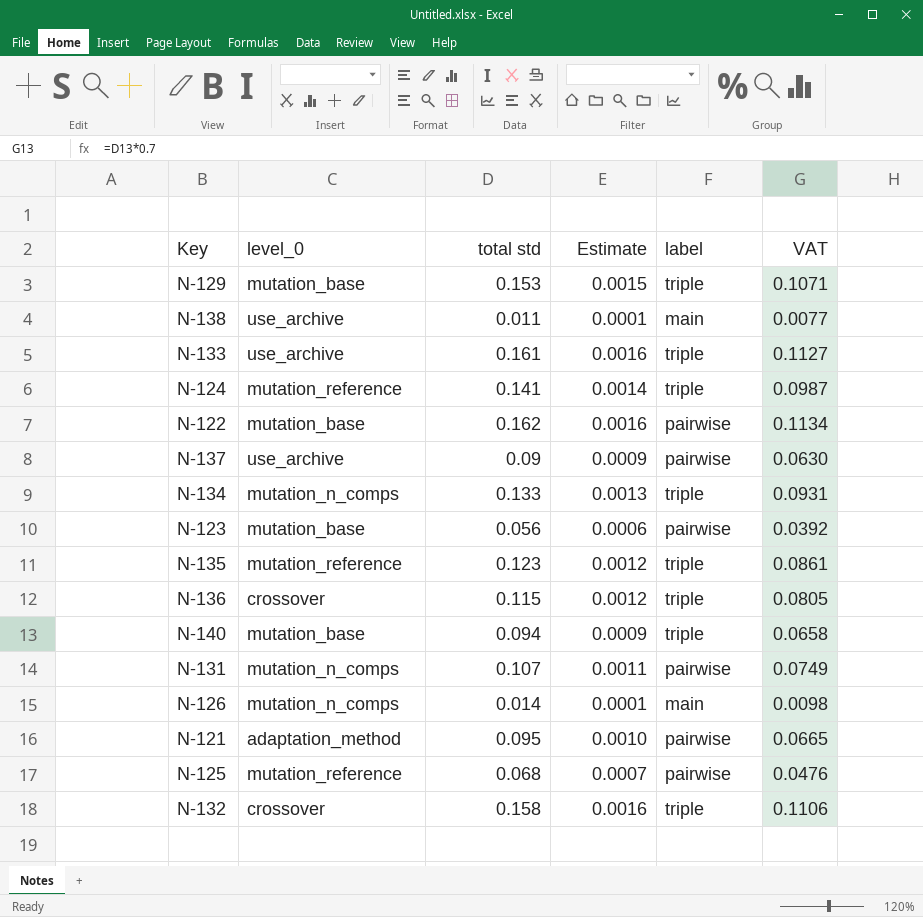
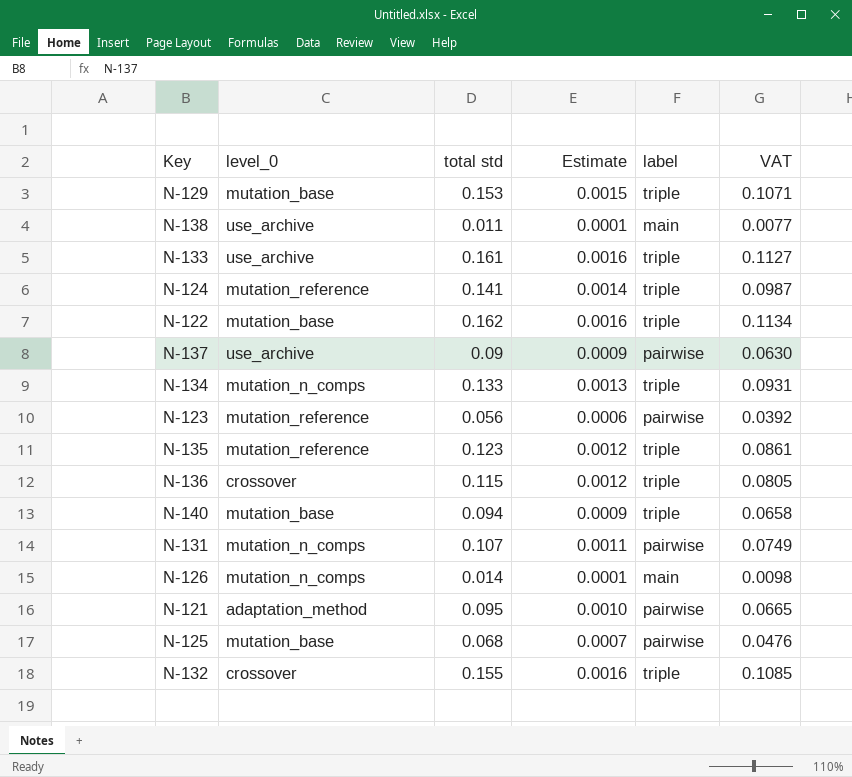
N-122 | label: pairwise -> triple
N-123 | level_0: mutation_base -> mutation_reference
N-125 | level_0: mutation_reference -> mutation_base
N-132 | total std: 0.158 -> 0.155
N-132 | VAT: 0.1106 -> 0.1085

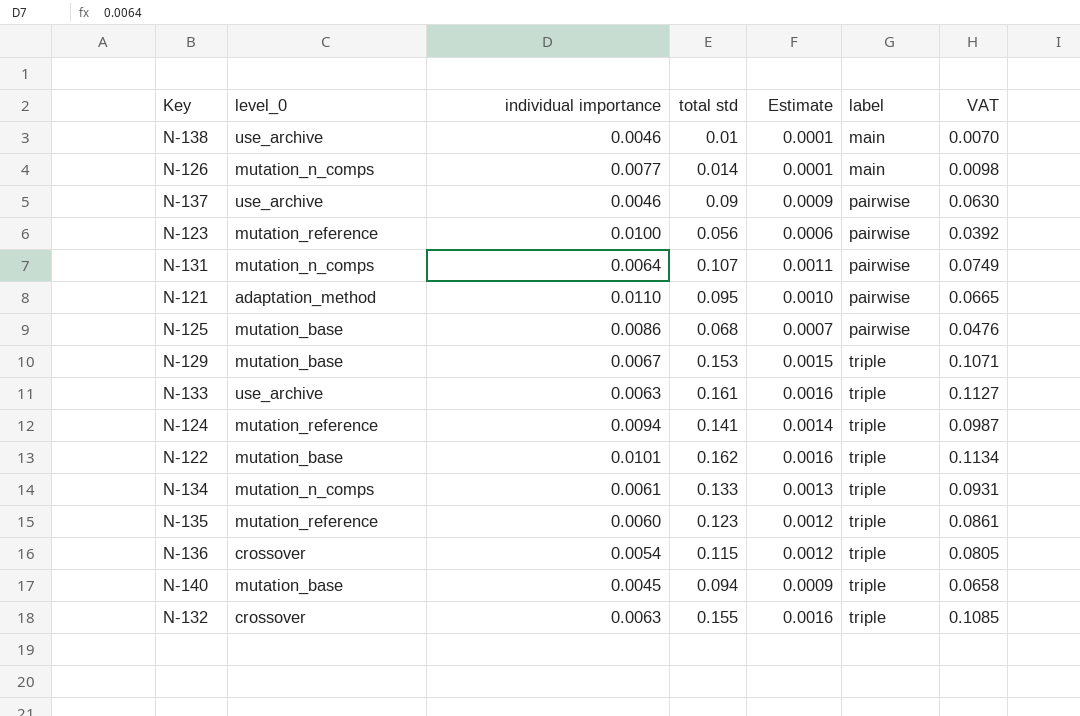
row order: none -> label ascending
column individual importance | position: none -> 3
N-138 | total std: 0.011 -> 0.01
N-138 | VAT: 0.0077 -> 0.0070

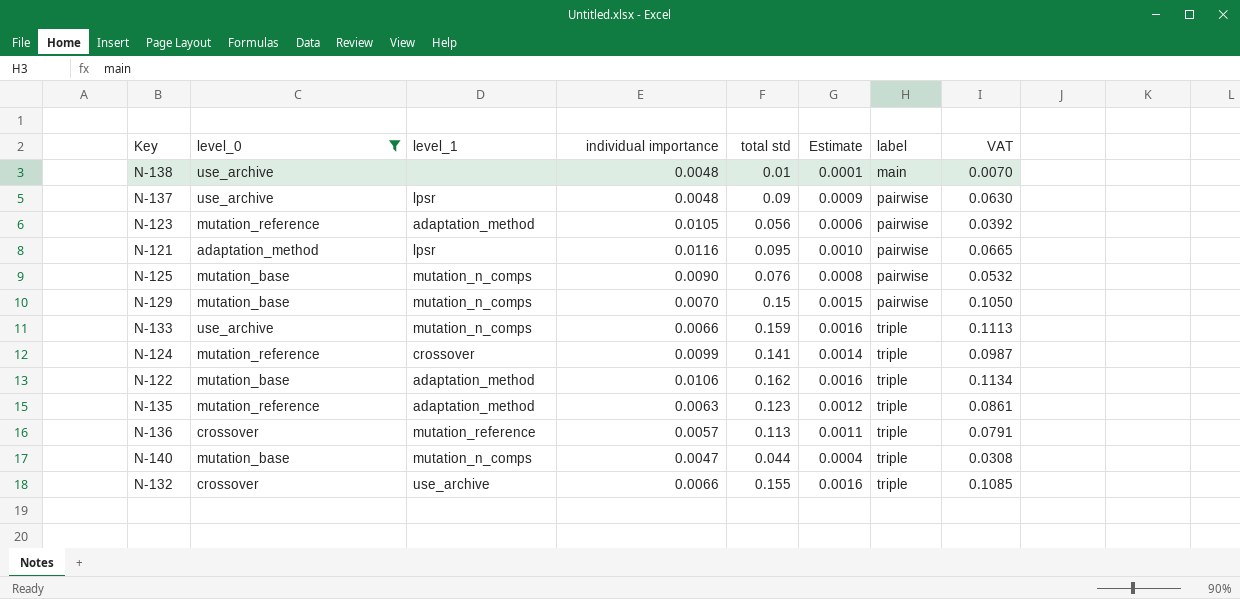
filter: none -> level_0 != mutation_n_comps
column level_1 | position: none -> 3
N-138 | individual importance: 0.0046 -> 0.0048
N-137 | individual importance: 0.0046 -> 0.0048
N-123 | individual importance: 0.0100 -> 0.0105
N-121 | individual importance: 0.0110 -> 0.0116
N-125 | individual importance: 0.0086 -> 0.0090
N-125 | total std: 0.068 -> 0.076
N-125 | Estimate: 0.0007 -> 0.0008
N-125 | VAT: 0.0476 -> 0.0532
N-129 | individual importance: 0.0067 -> 0.0070
N-129 | total std: 0.153 -> 0.15
N-129 | label: triple -> pairwise
N-129 | VAT: 0.1071 -> 0.1050
N-133 | individual importance: 0.0063 -> 0.0066
N-133 | total std: 0.161 -> 0.159
N-133 | VAT: 0.1127 -> 0.1113
N-124 | individual importance: 0.0094 -> 0.0099
N-122 | individual importance: 0.0101 -> 0.0106
N-135 | individual importance: 0.0060 -> 0.0063
N-136 | individual importance: 0.0054 -> 0.0057
N-136 | total std: 0.115 -> 0.113
N-136 | Estimate: 0.0012 -> 0.0011
N-136 | VAT: 0.0805 -> 0.0791
N-140 | individual importance: 0.0045 -> 0.0047
N-140 | total std: 0.094 -> 0.044
N-140 | Estimate: 0.0009 -> 0.0004
N-140 | VAT: 0.0658 -> 0.0308
N-132 | individual importance: 0.0063 -> 0.0066

